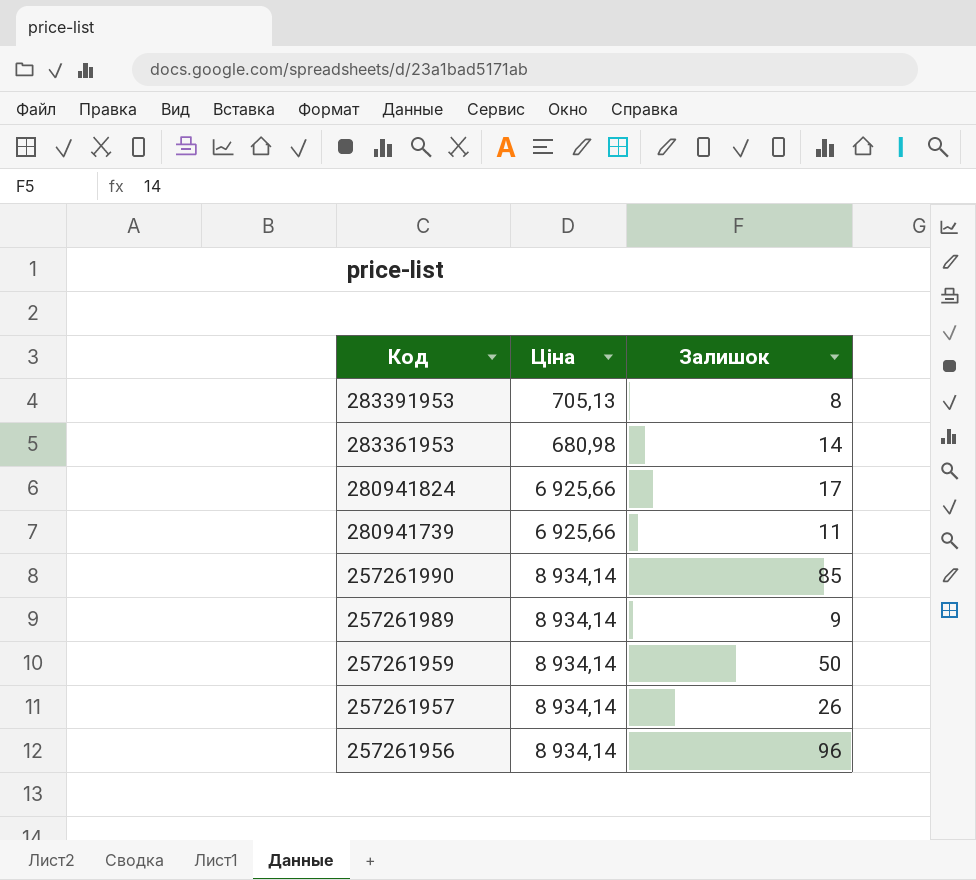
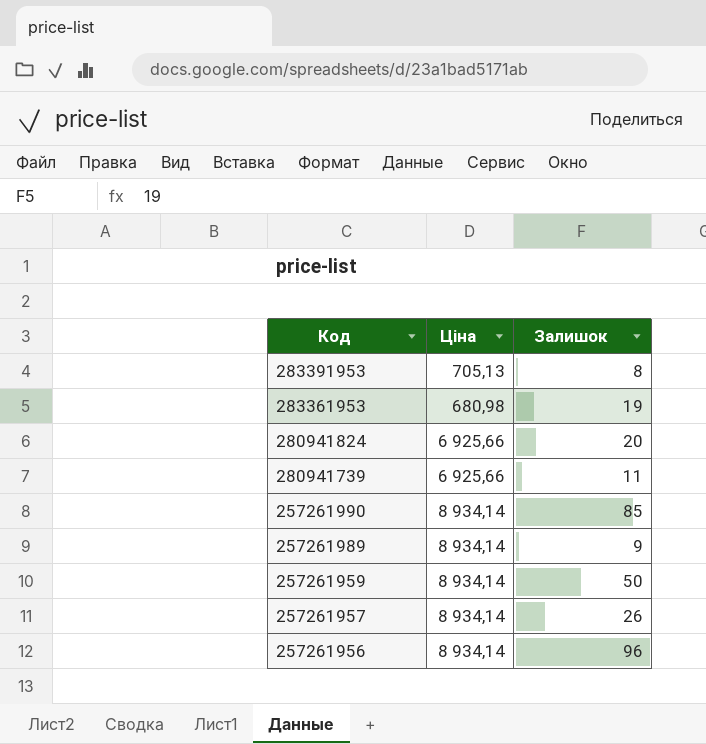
283361953 | Залишок: 14 -> 19
280941824 | Залишок: 17 -> 20

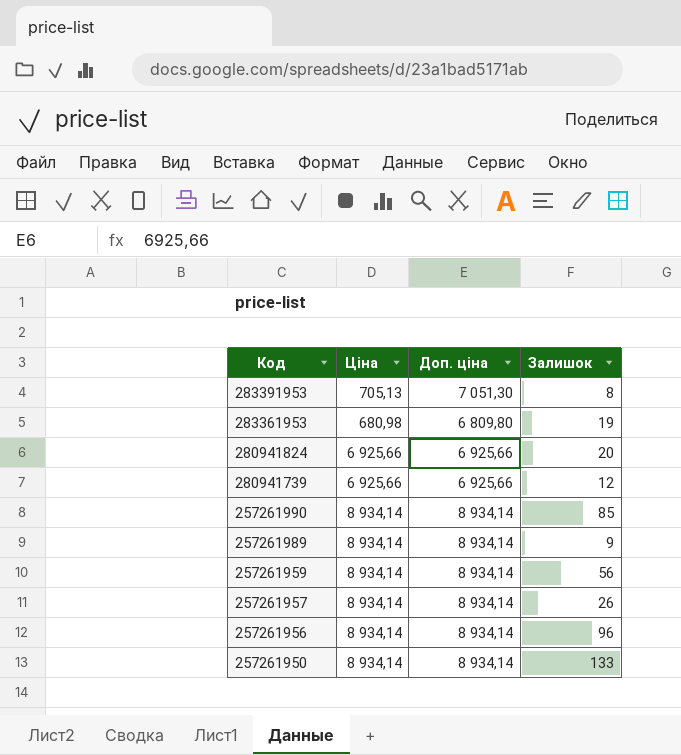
column Доп. ціна | position: none -> 3
280941739 | Залишок: 11 -> 12
257261959 | Залишок: 50 -> 56
row 257261950: none -> 8 934,14 | 8 934,14 | 133

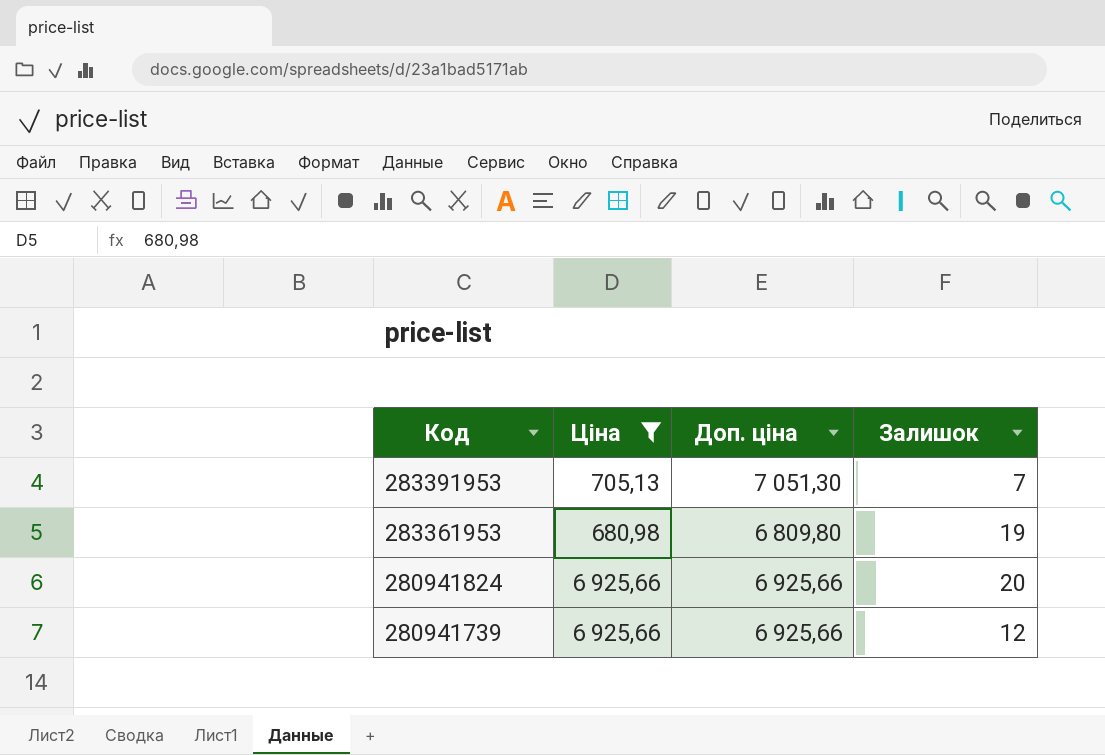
filter: none -> Ціна != 8 934,14
283391953 | Залишок: 8 -> 7

